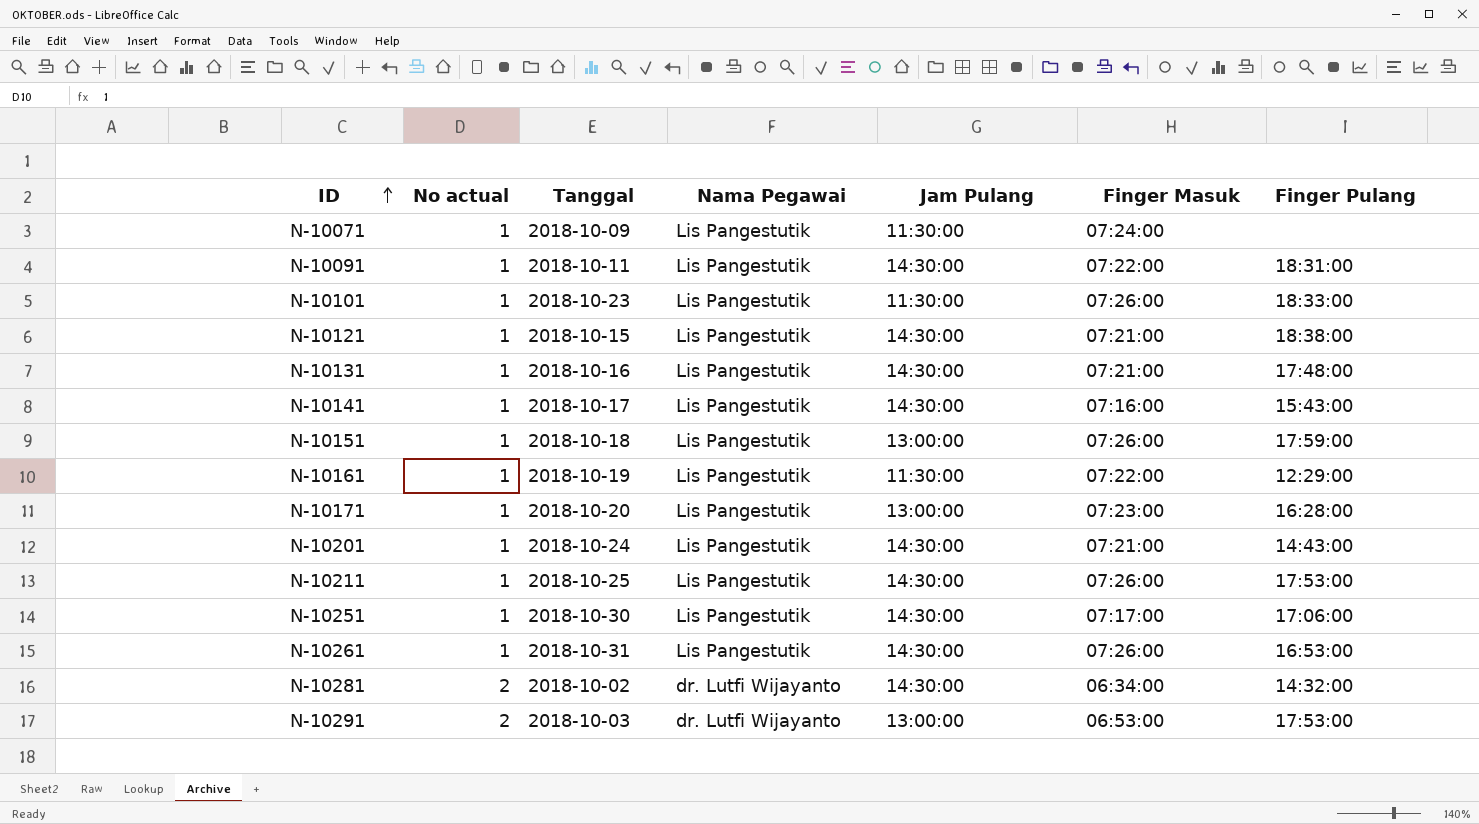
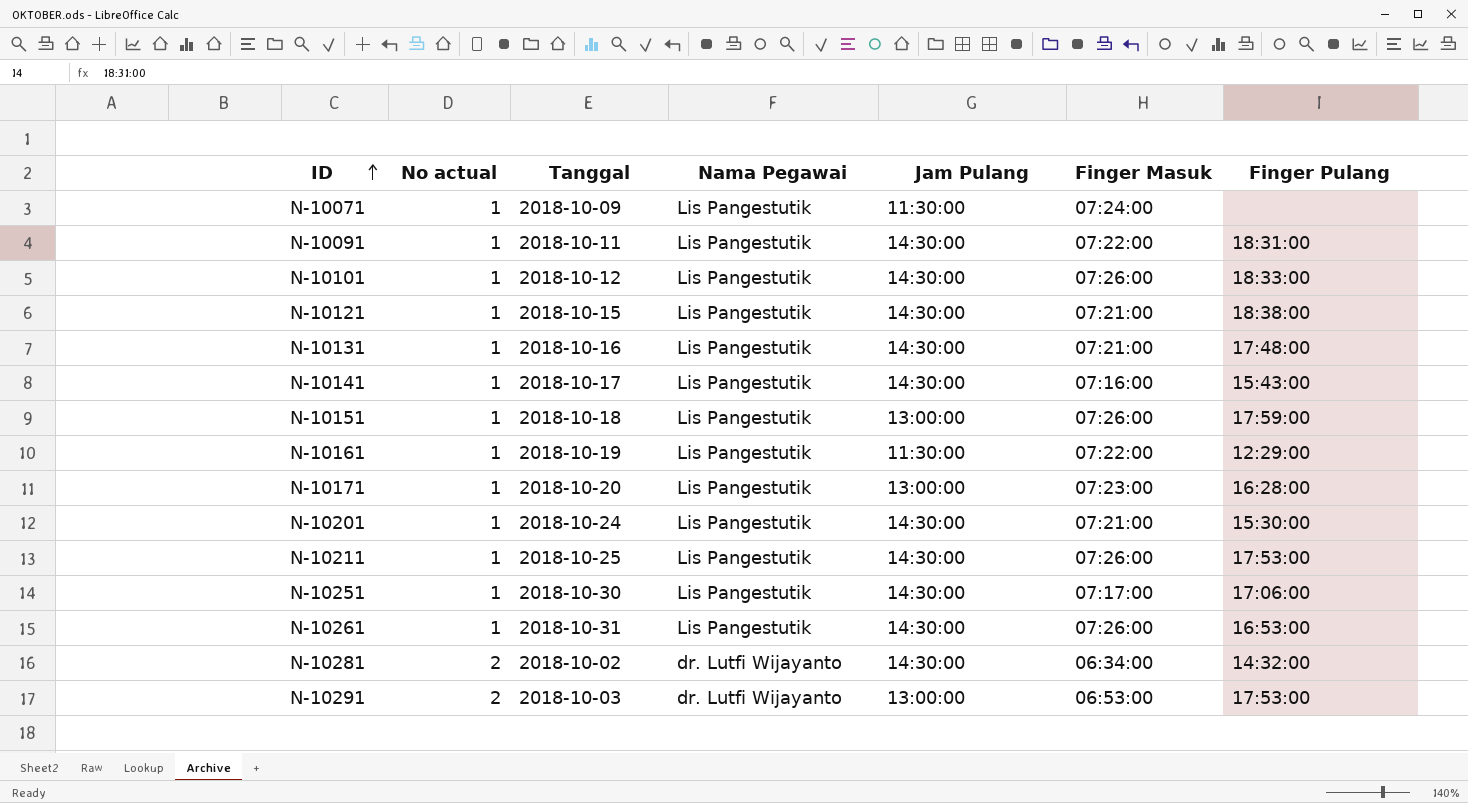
N-10101 | Tanggal: 2018-10-23 -> 2018-10-12
N-10101 | Jam Pulang: 11:30:00 -> 14:30:00
N-10201 | Finger Pulang: 14:43:00 -> 15:30:00

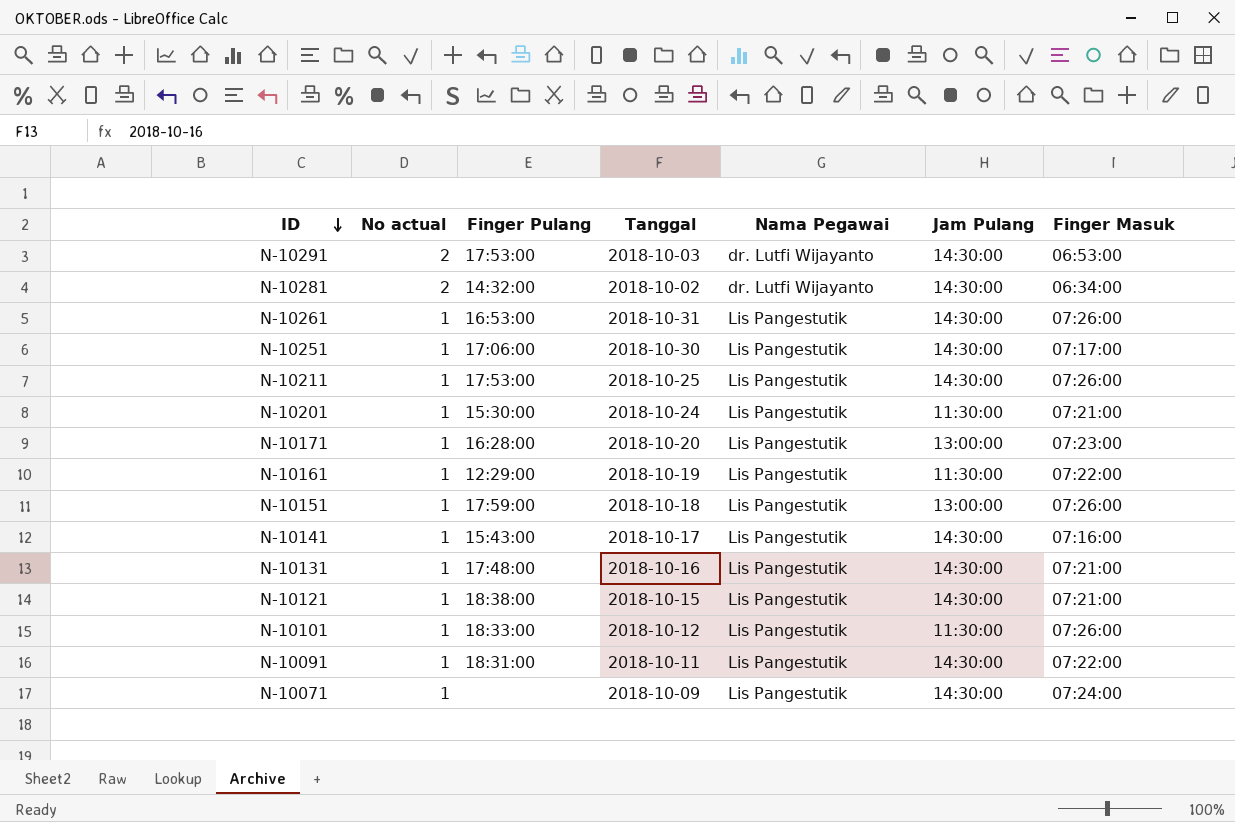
row order: ID ascending -> ID descending
column Finger Pulang | position: 7 -> 3
N-10291 | Jam Pulang: 13:00:00 -> 14:30:00
N-10201 | Jam Pulang: 14:30:00 -> 11:30:00
N-10101 | Jam Pulang: 14:30:00 -> 11:30:00
N-10071 | Jam Pulang: 11:30:00 -> 14:30:00

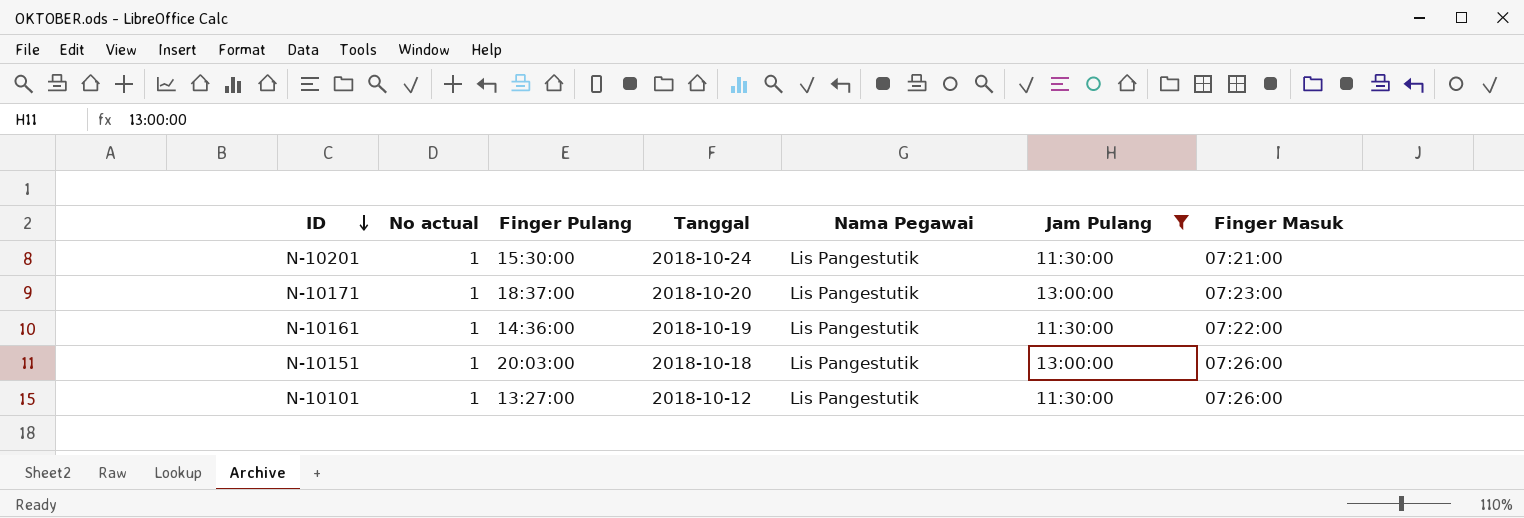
filter: none -> Jam Pulang != 14:30:00
N-10171 | Finger Pulang: 16:28:00 -> 18:37:00
N-10161 | Finger Pulang: 12:29:00 -> 14:36:00
N-10151 | Finger Pulang: 17:59:00 -> 20:03:00
N-10101 | Finger Pulang: 18:33:00 -> 13:27:00

